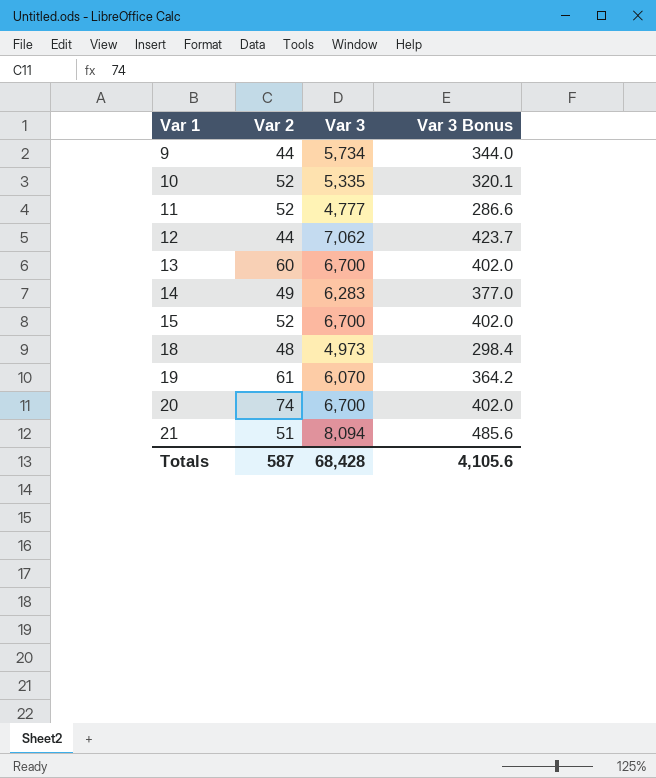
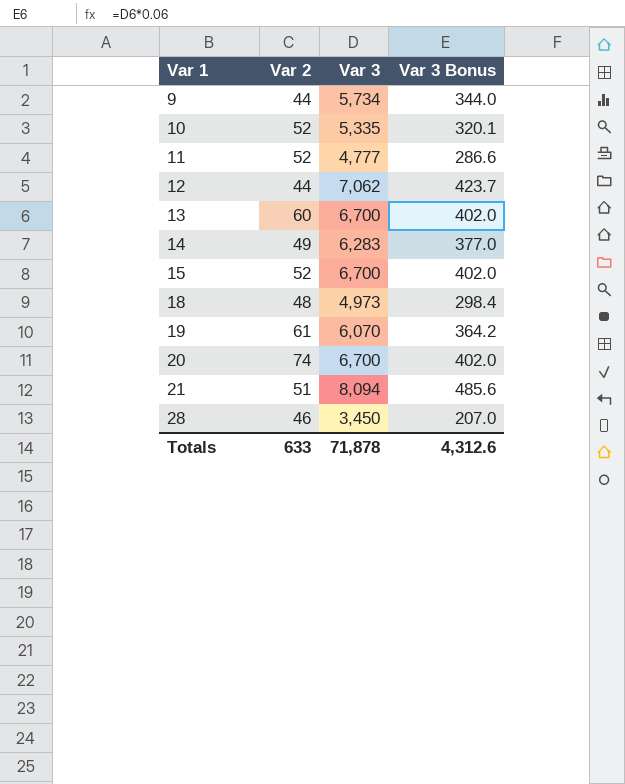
row 28: none -> 46 | 3,450 | 207.0
Totals | Var 2: 587 -> 633
Totals | Var 3: 68,428 -> 71,878
Totals | Var 3 Bonus: 4,105.6 -> 4,312.6

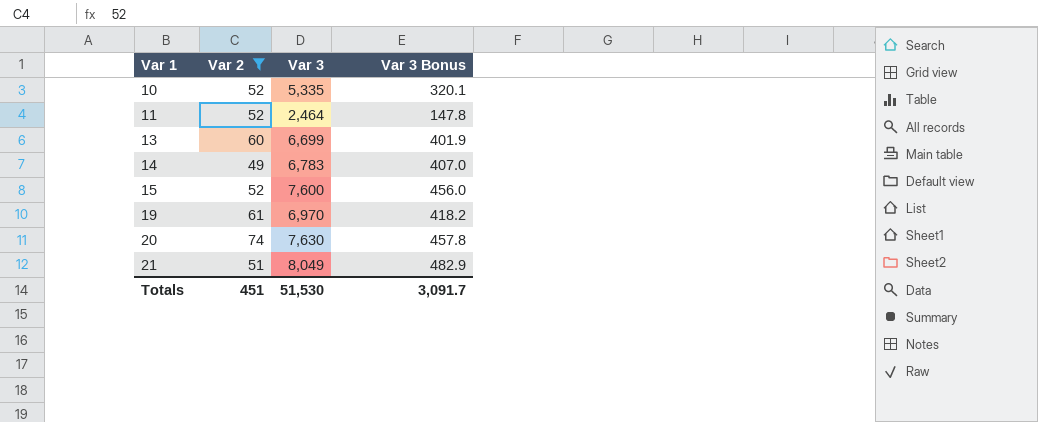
filter: none -> Var 2 >= 49
11 | Var 3: 4,777 -> 2,464
11 | Var 3 Bonus: 286.6 -> 147.8
13 | Var 3: 6,700 -> 6,699
13 | Var 3 Bonus: 402.0 -> 401.9
14 | Var 3: 6,283 -> 6,783
14 | Var 3 Bonus: 377.0 -> 407.0
15 | Var 3: 6,700 -> 7,600
15 | Var 3 Bonus: 402.0 -> 456.0
19 | Var 3: 6,070 -> 6,970
19 | Var 3 Bonus: 364.2 -> 418.2
20 | Var 3: 6,700 -> 7,630
20 | Var 3 Bonus: 402.0 -> 457.8
21 | Var 3: 8,094 -> 8,049
21 | Var 3 Bonus: 485.6 -> 482.9
Totals | Var 2: 633 -> 451
Totals | Var 3: 71,878 -> 51,530
Totals | Var 3 Bonus: 4,312.6 -> 3,091.7

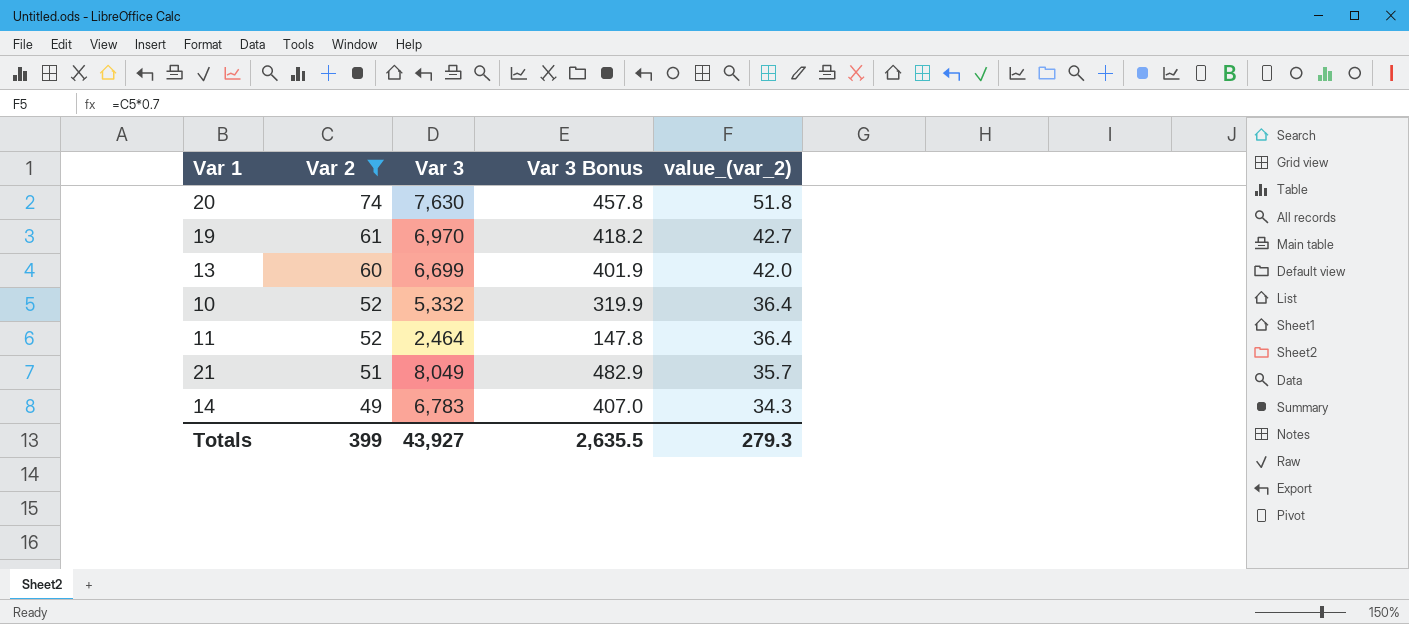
row order: Var 1 ascending -> Var 2 descending
column value_(var_2) | formula: none -> [Var 2] * 0.7
row 15: 52 | 7,600 | 456.0 -> none
10 | Var 3: 5,335 -> 5,332
10 | Var 3 Bonus: 320.1 -> 319.9
Totals | Var 2: 451 -> 399
Totals | Var 3: 51,530 -> 43,927
Totals | Var 3 Bonus: 3,091.7 -> 2,635.5

